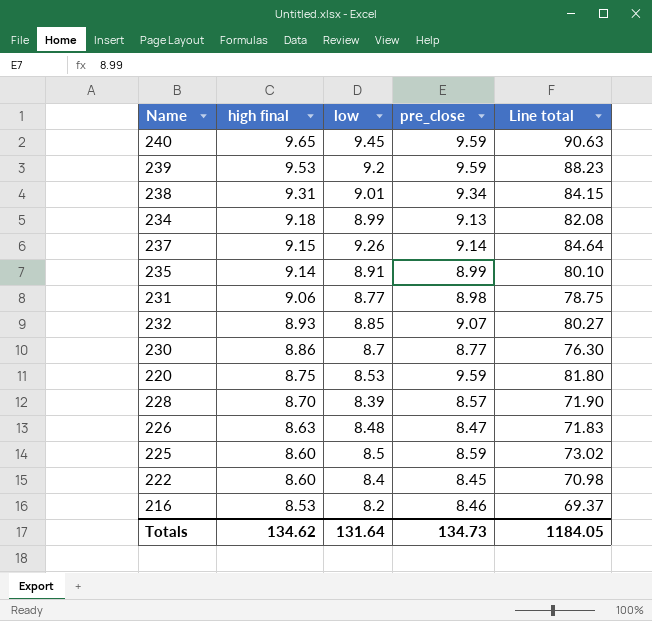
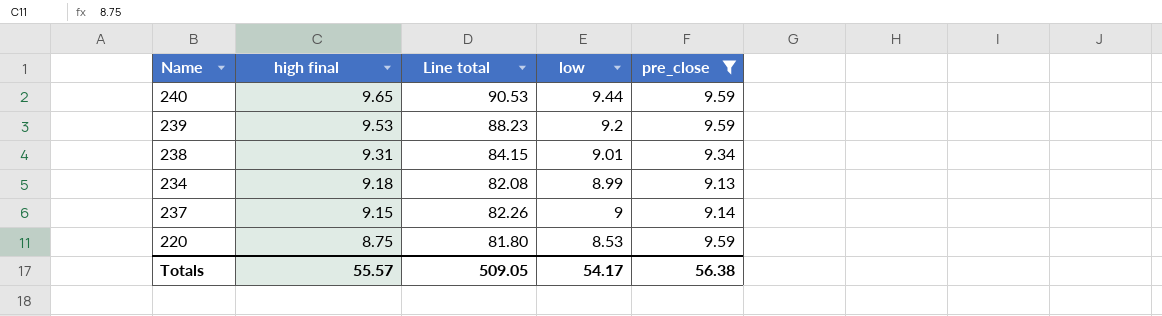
filter: none -> pre_close >= 9.13
column Line total | position: 5 -> 3
240 | Line total: 90.63 -> 90.53
240 | low: 9.45 -> 9.44
237 | Line total: 84.64 -> 82.26
237 | low: 9.26 -> 9
Totals | high final: 134.62 -> 55.57
Totals | Line total: 1184.05 -> 509.05
Totals | low: 131.64 -> 54.17
Totals | pre_close: 134.73 -> 56.38

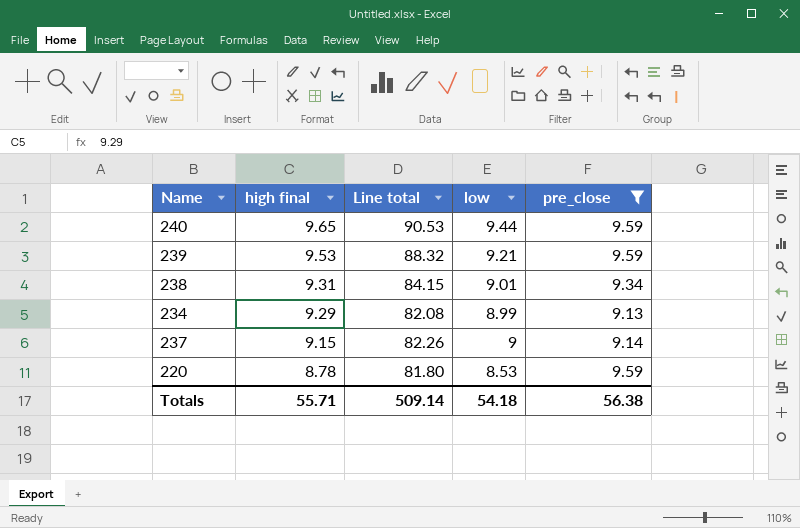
239 | Line total: 88.23 -> 88.32
239 | low: 9.2 -> 9.21
234 | high final: 9.18 -> 9.29
220 | high final: 8.75 -> 8.78
Totals | high final: 55.57 -> 55.71
Totals | Line total: 509.05 -> 509.14
Totals | low: 54.17 -> 54.18

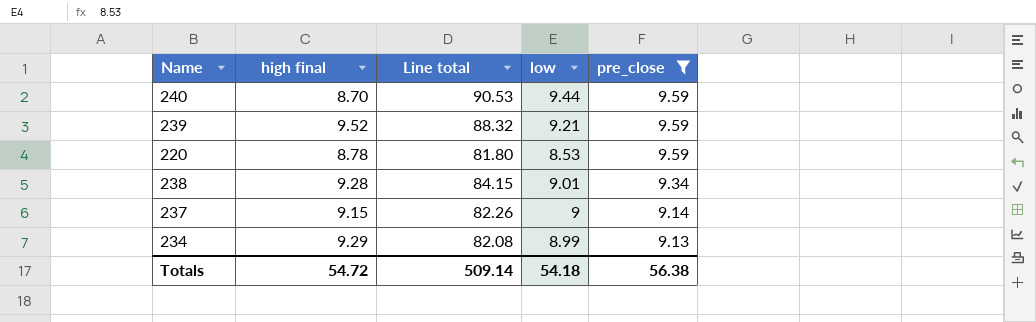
row order: high final descending -> pre_close descending
240 | high final: 9.65 -> 8.70
239 | high final: 9.53 -> 9.52
238 | high final: 9.31 -> 9.28
Totals | high final: 55.71 -> 54.72

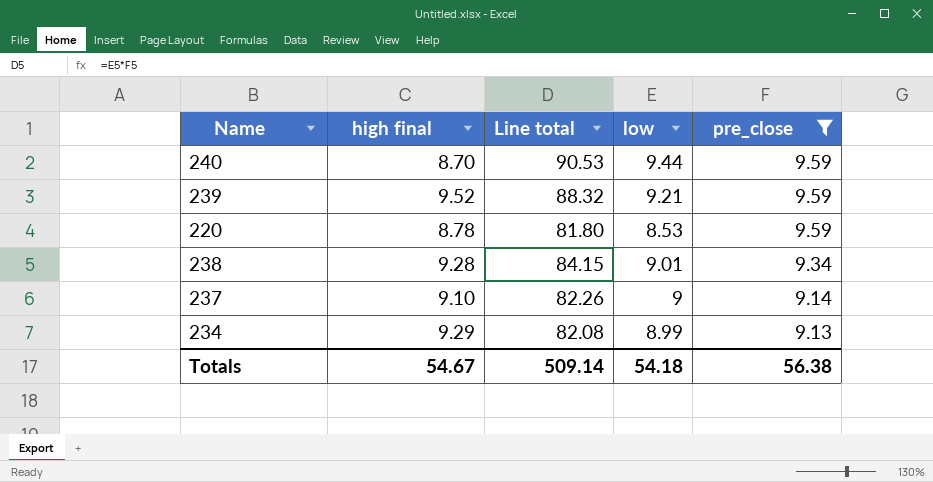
237 | high final: 9.15 -> 9.10
Totals | high final: 54.72 -> 54.67

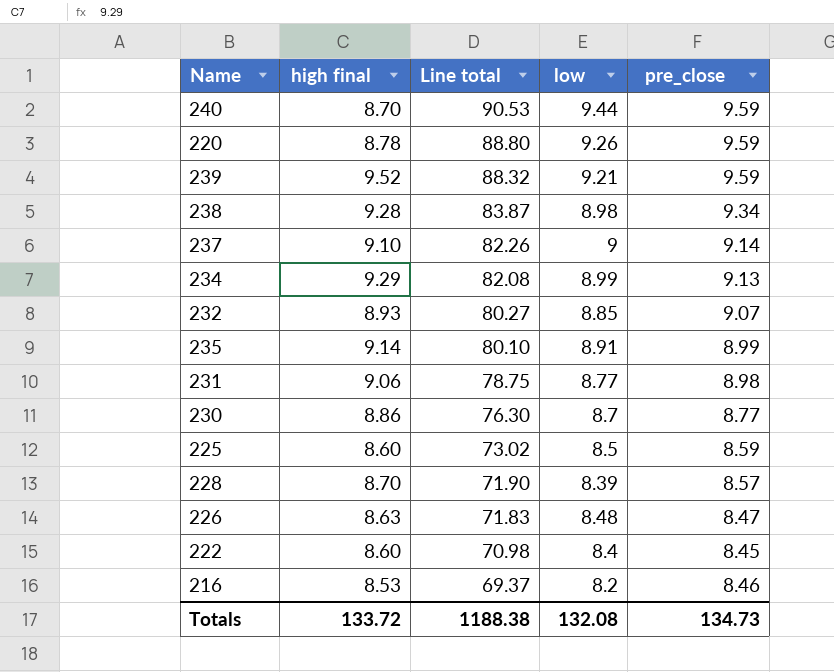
filter: pre_close >= 9.13 -> none
row order: pre_close descending -> Line total descending
220 | Line total: 81.80 -> 88.80
220 | low: 8.53 -> 9.26
238 | Line total: 84.15 -> 83.87
238 | low: 9.01 -> 8.98
Totals | high final: 54.67 -> 133.72
Totals | Line total: 509.14 -> 1188.38
Totals | low: 54.18 -> 132.08
Totals | pre_close: 56.38 -> 134.73

